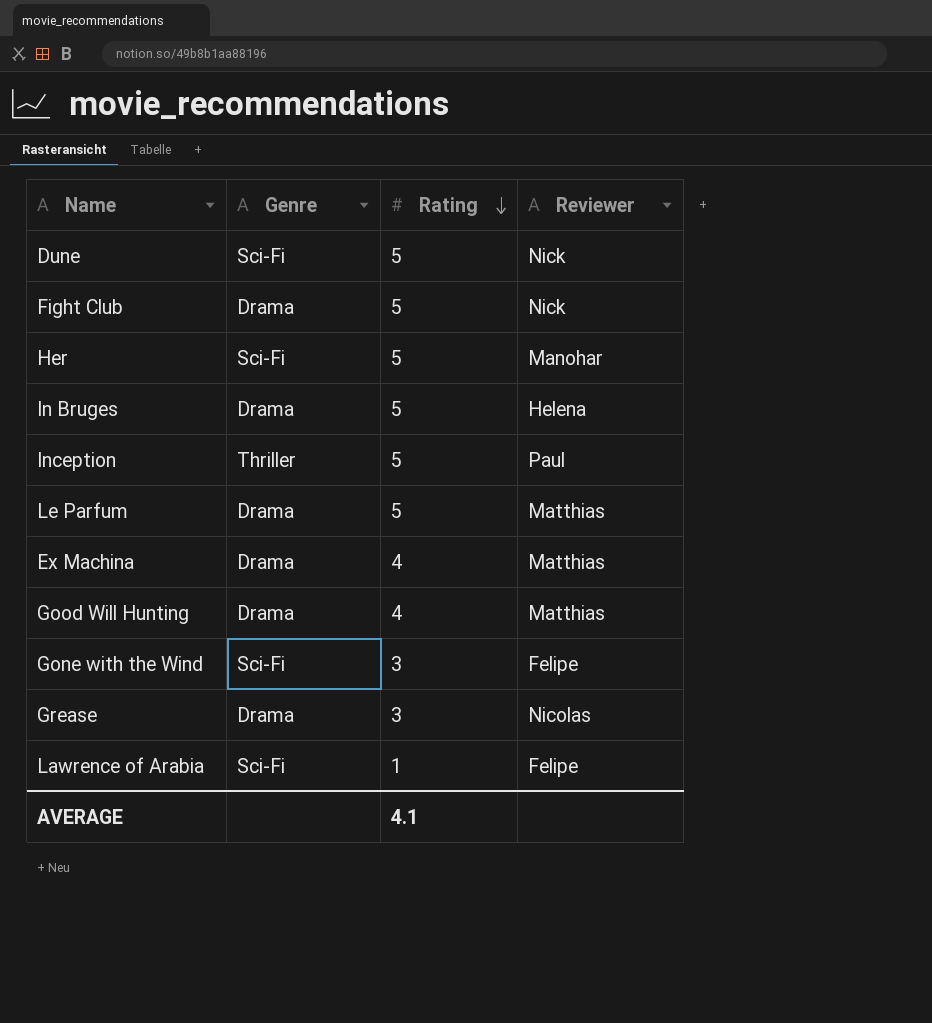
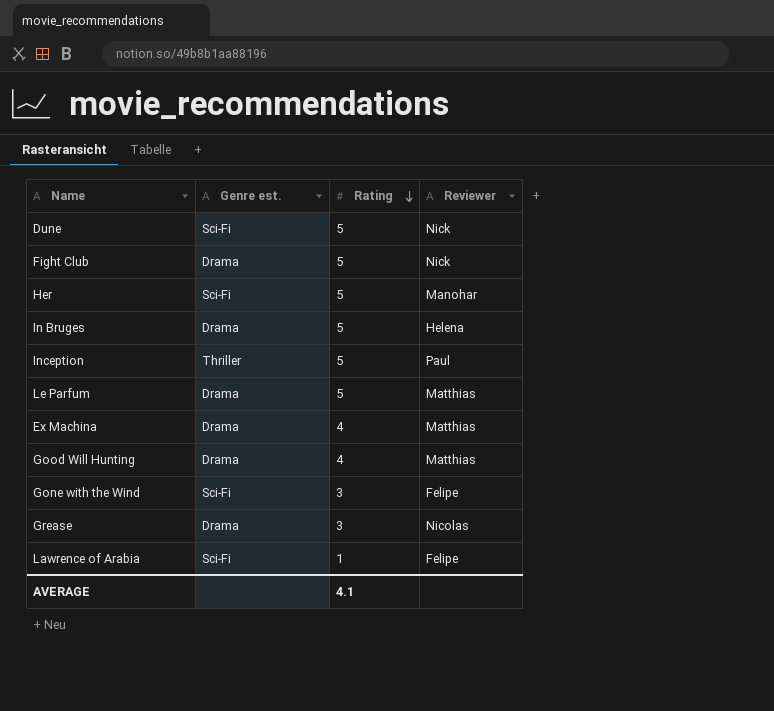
column name: Genre -> Genre est.

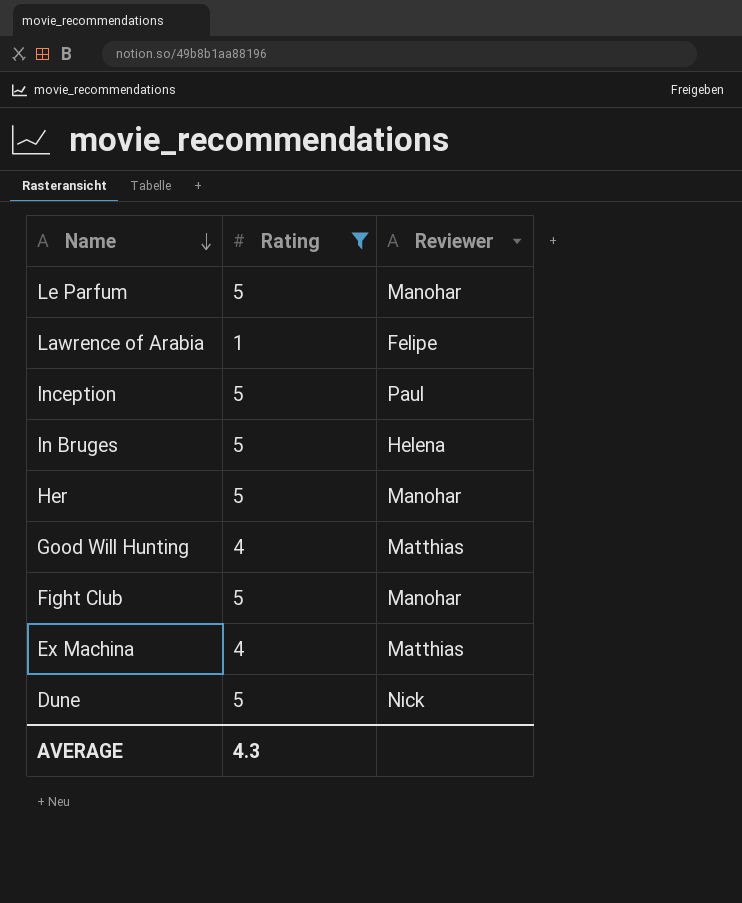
filter: none -> Rating != 3
row order: Rating descending -> Name descending
column Genre est. | position: 2 -> none
Le Parfum | Reviewer: Matthias -> Manohar
Fight Club | Reviewer: Nick -> Manohar
AVERAGE | Rating: 4.1 -> 4.3

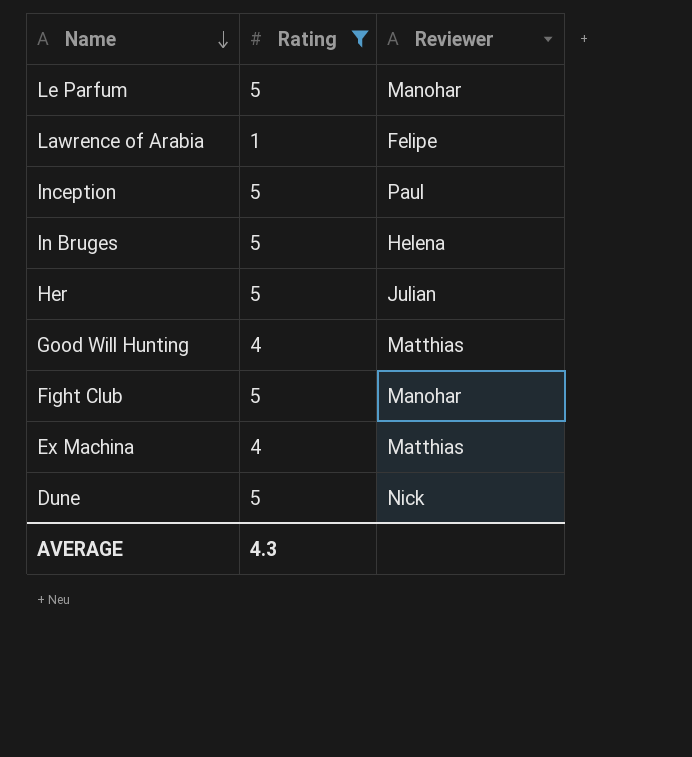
Her | Reviewer: Manohar -> Julian

